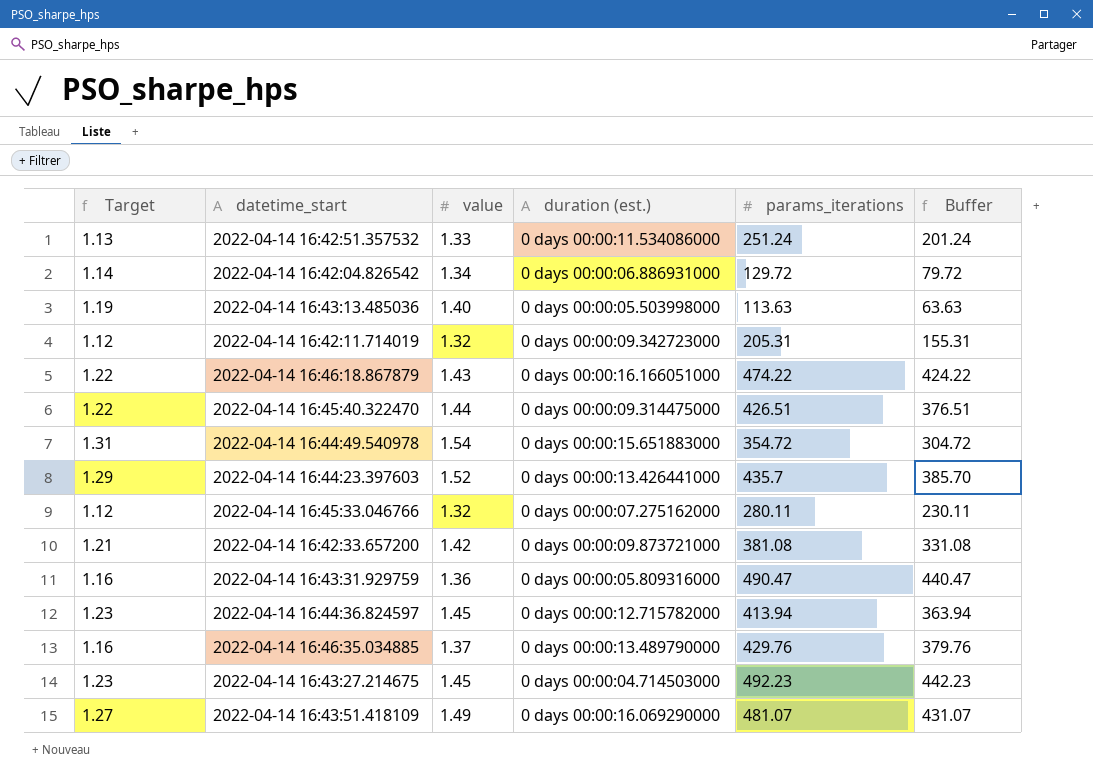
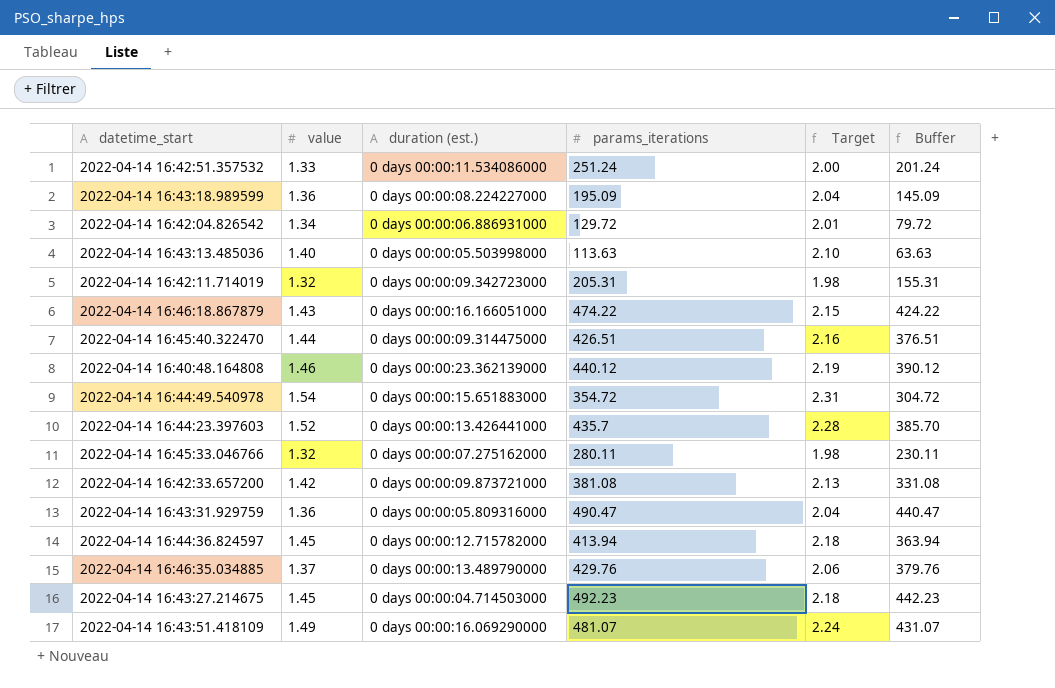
column Target | formula: [value] * 0.85 -> [value] * 1.5
column Target | position: 1 -> 5
row 2022-04-14 16:43:18.989599: none -> 1.36 | 0 days 00:00:08.224227000 | 195.09 | 2.04 | 145.09
row 2022-04-14 16:40:48.164808: none -> 1.46 | 0 days 00:00:23.362139000 | 440.12 | 2.19 | 390.12

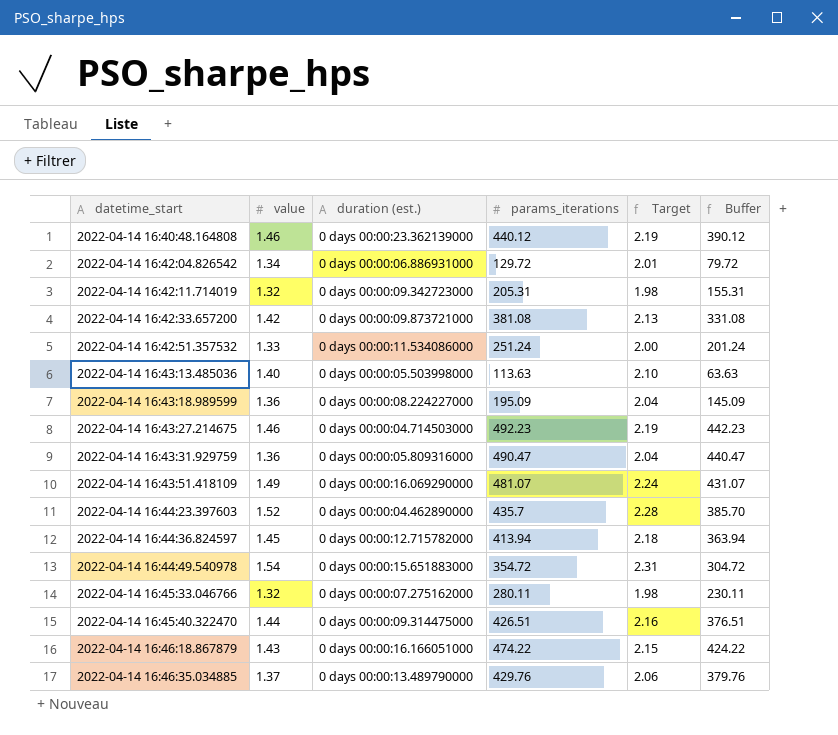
row order: none -> datetime_start ascending
2022-04-14 16:43:27.214675 | value: 1.45 -> 1.46
2022-04-14 16:43:27.214675 | Target: 2.18 -> 2.19
2022-04-14 16:44:23.397603 | duration (est.): 0 days 00:00:13.426441000 -> 0 days 00:00:04.462890000

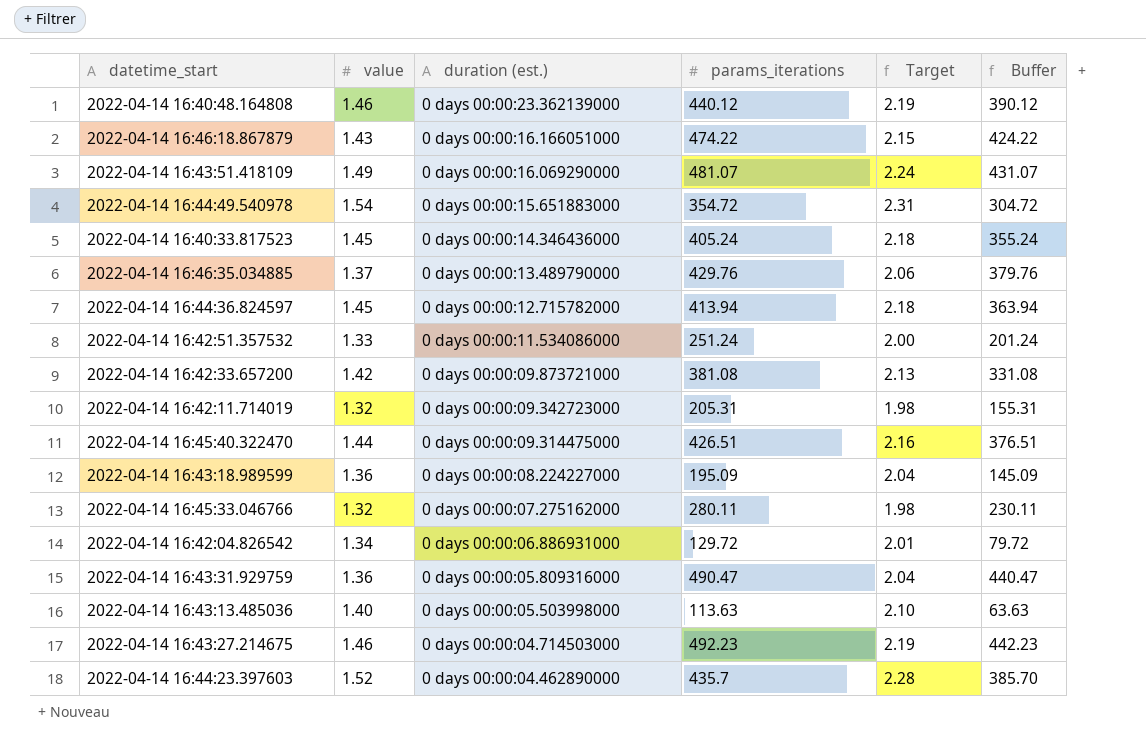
row order: datetime_start ascending -> duration (est.) descending
row 2022-04-14 16:40:33.817523: none -> 1.45 | 0 days 00:00:14.346436000 | 405.24 | 2.18 | 355.24

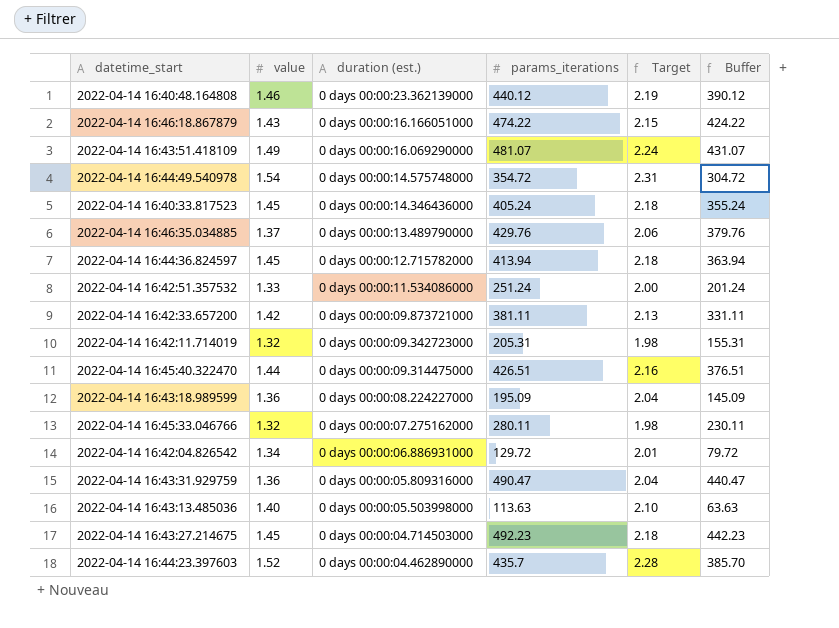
2022-04-14 16:44:49.540978 | duration (est.): 0 days 00:00:15.651883000 -> 0 days 00:00:14.575748000
2022-04-14 16:42:33.657200 | params_iterations: 381.08 -> 381.11
2022-04-14 16:42:33.657200 | Buffer: 331.08 -> 331.11
2022-04-14 16:43:27.214675 | value: 1.46 -> 1.45
2022-04-14 16:43:27.214675 | Target: 2.19 -> 2.18

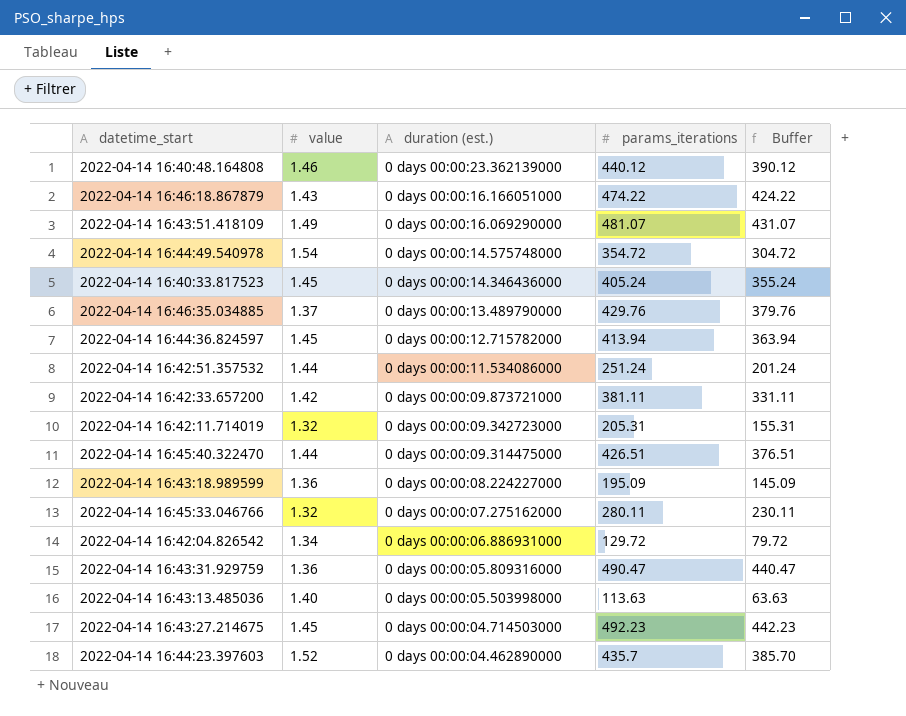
column Target | formula: [value] * 1.5 -> none
2022-04-14 16:42:51.357532 | value: 1.33 -> 1.44

